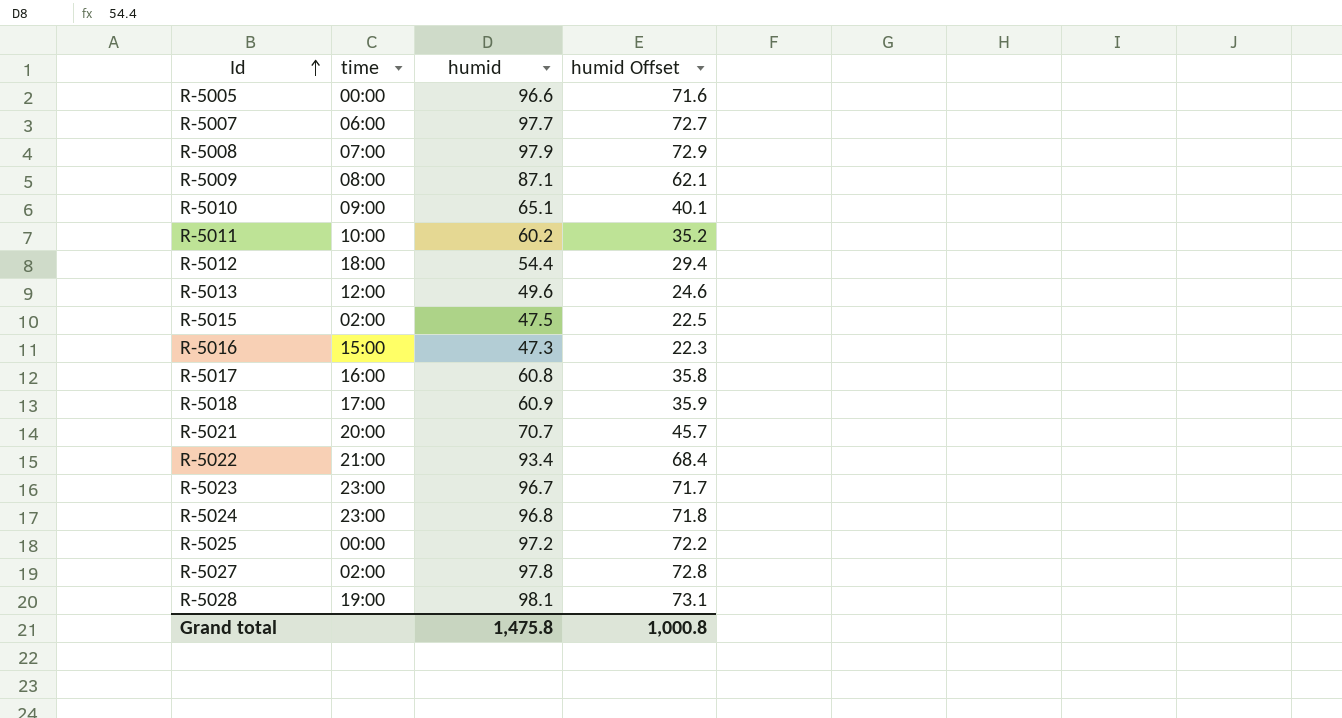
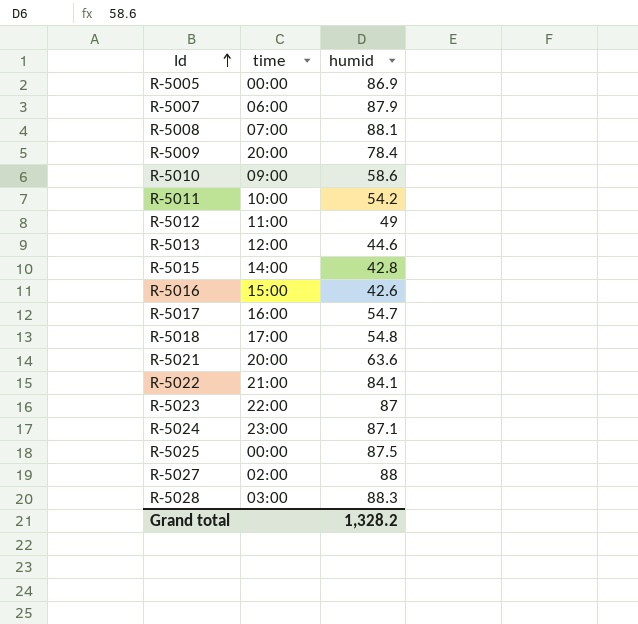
column humid Offset | formula: [humid] - 25 -> none
R-5005 | humid: 96.6 -> 86.9
R-5007 | humid: 97.7 -> 87.9
R-5008 | humid: 97.9 -> 88.1
R-5009 | time: 08:00 -> 20:00
R-5009 | humid: 87.1 -> 78.4
R-5010 | humid: 65.1 -> 58.6
R-5011 | humid: 60.2 -> 54.2
R-5012 | time: 18:00 -> 11:00
R-5012 | humid: 54.4 -> 49
R-5013 | humid: 49.6 -> 44.6
R-5015 | time: 02:00 -> 14:00
R-5015 | humid: 47.5 -> 42.8
R-5016 | humid: 47.3 -> 42.6
R-5017 | humid: 60.8 -> 54.7
R-5018 | humid: 60.9 -> 54.8
R-5021 | humid: 70.7 -> 63.6
R-5022 | humid: 93.4 -> 84.1
R-5023 | time: 23:00 -> 22:00
R-5023 | humid: 96.7 -> 87
R-5024 | humid: 96.8 -> 87.1
R-5025 | humid: 97.2 -> 87.5
R-5027 | humid: 97.8 -> 88
R-5028 | time: 19:00 -> 03:00
R-5028 | humid: 98.1 -> 88.3
Grand total | humid: 1,475.8 -> 1,328.2

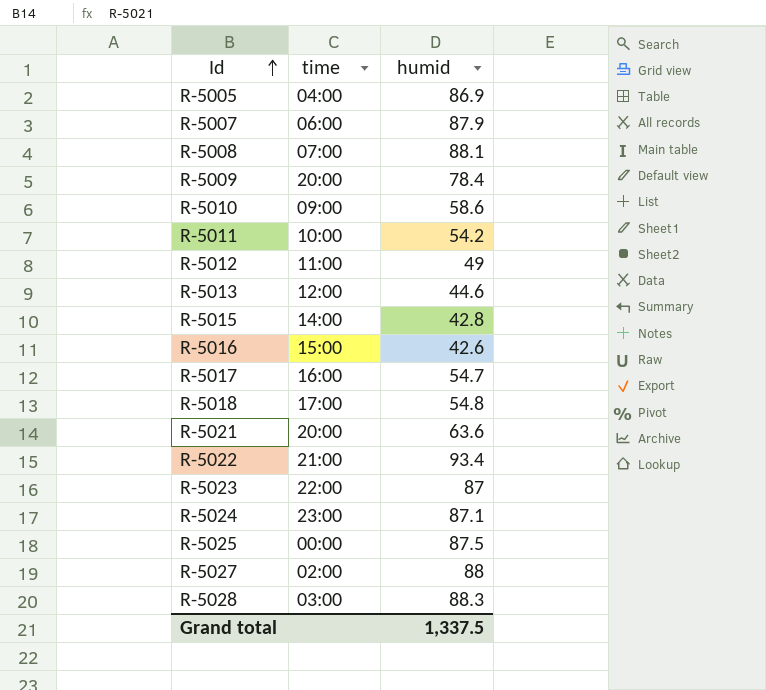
R-5005 | time: 00:00 -> 04:00
R-5022 | humid: 84.1 -> 93.4
Grand total | humid: 1,328.2 -> 1,337.5

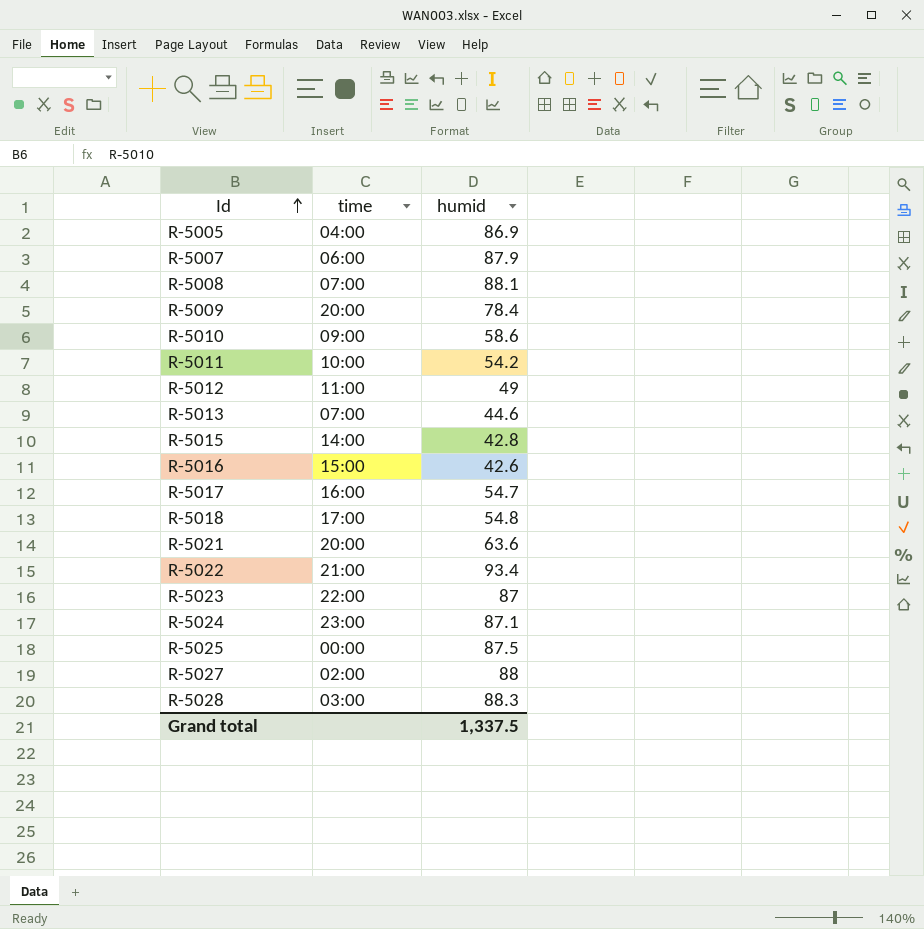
R-5013 | time: 12:00 -> 07:00

